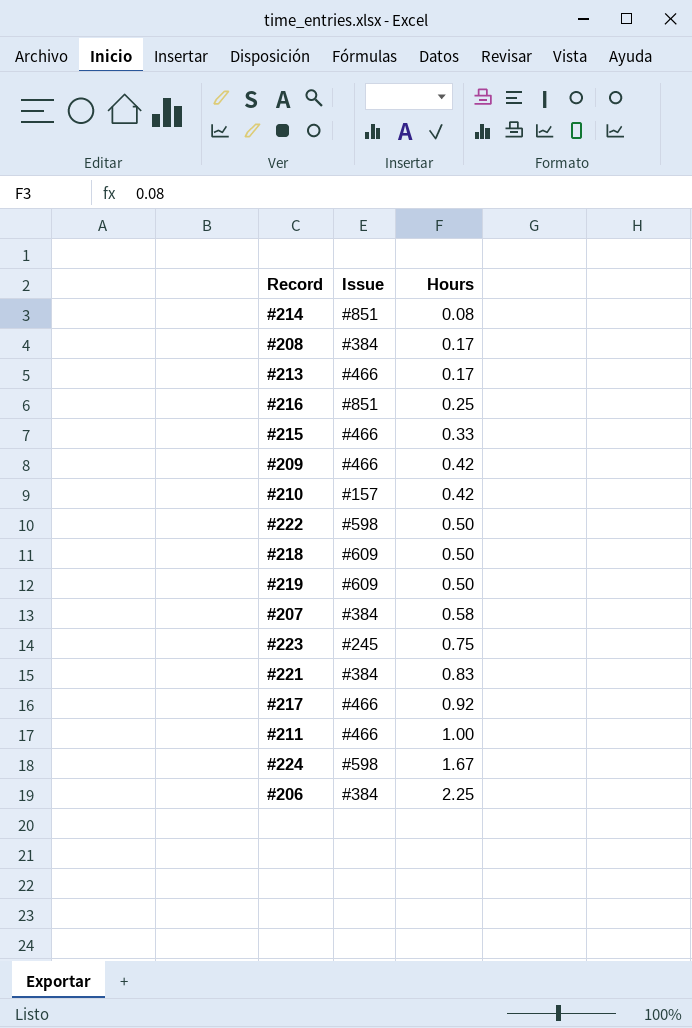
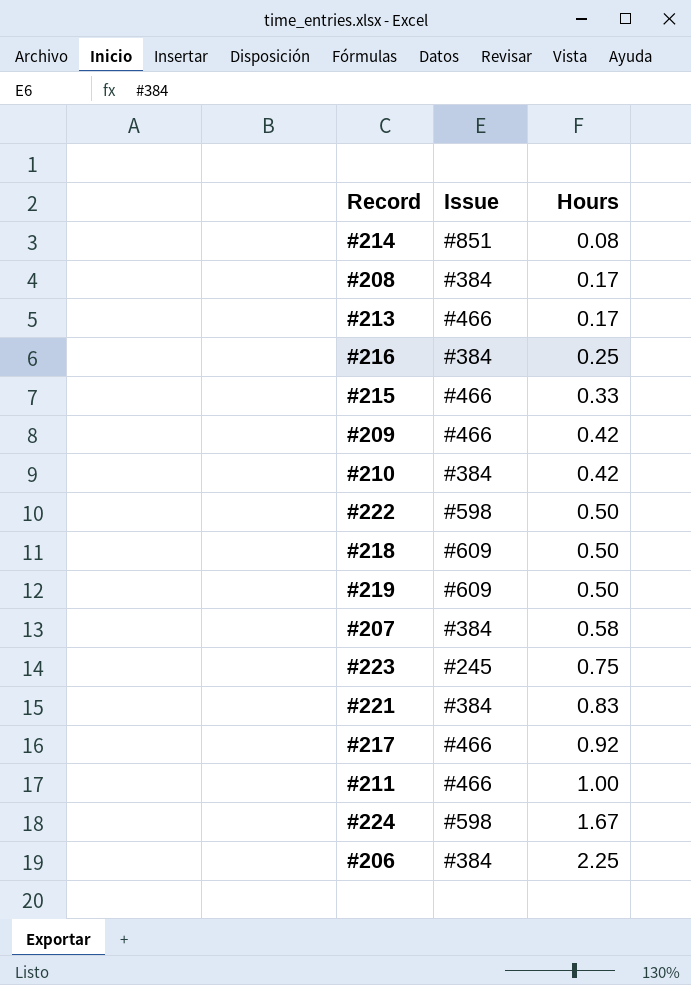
#216 | Issue: #851 -> #384
#210 | Issue: #157 -> #384

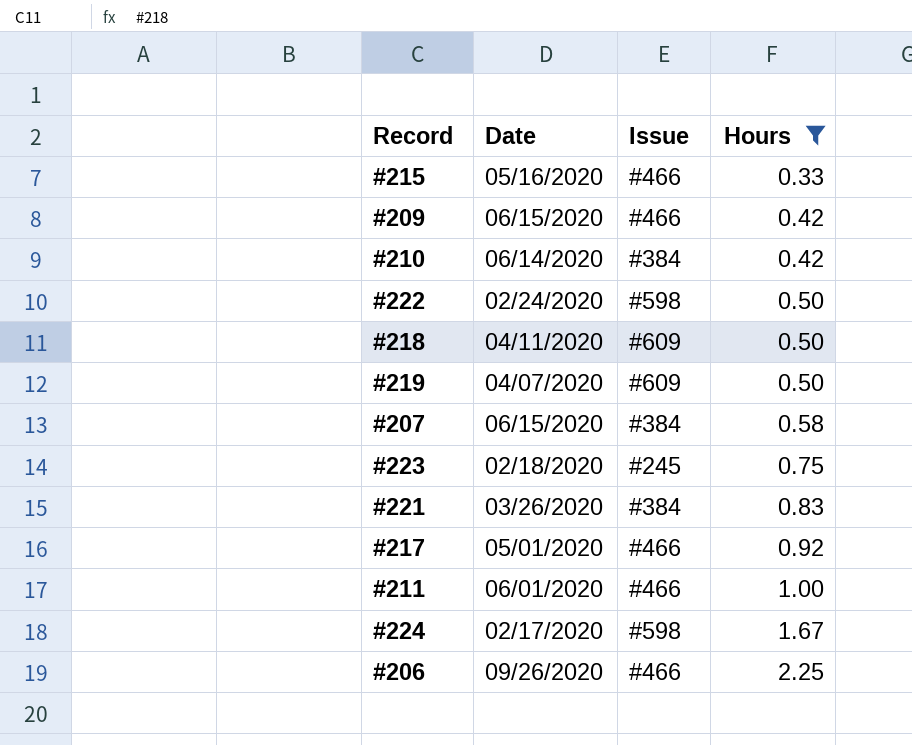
filter: none -> Hours >= 0.33
column Date | position: none -> 2
#206 | Issue: #384 -> #466

